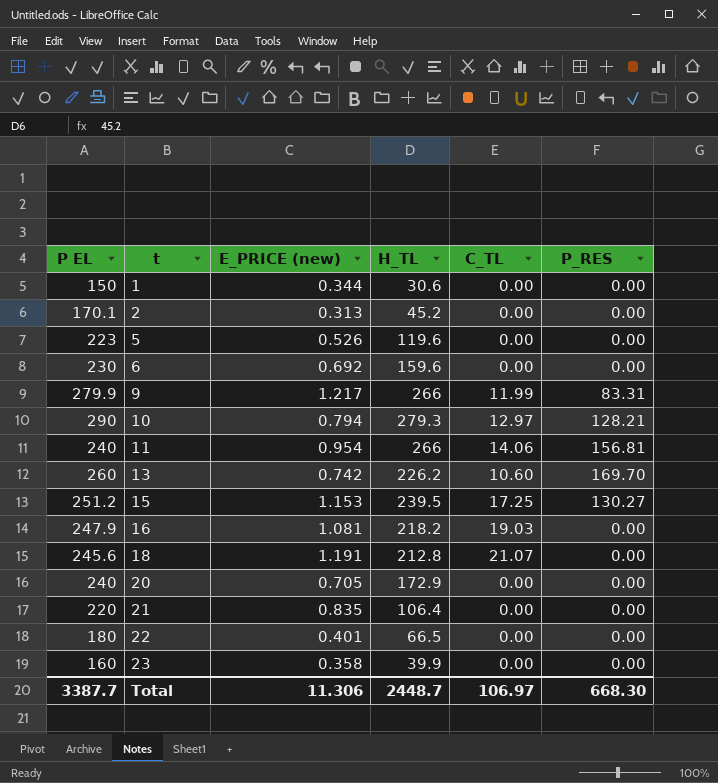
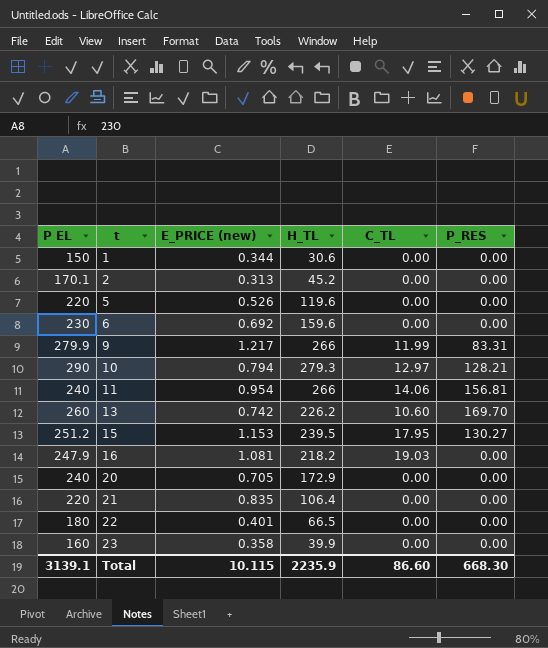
row 18: 245.6 | 1.191 | 212.8 | 21.07 | 0.00 -> none
5 | P EL: 223 -> 220
15 | C_TL: 17.25 -> 17.95
Total | P EL: 3387.7 -> 3139.1
Total | E_PRICE (new): 11.306 -> 10.115
Total | H_TL: 2448.7 -> 2235.9
Total | C_TL: 106.97 -> 86.60

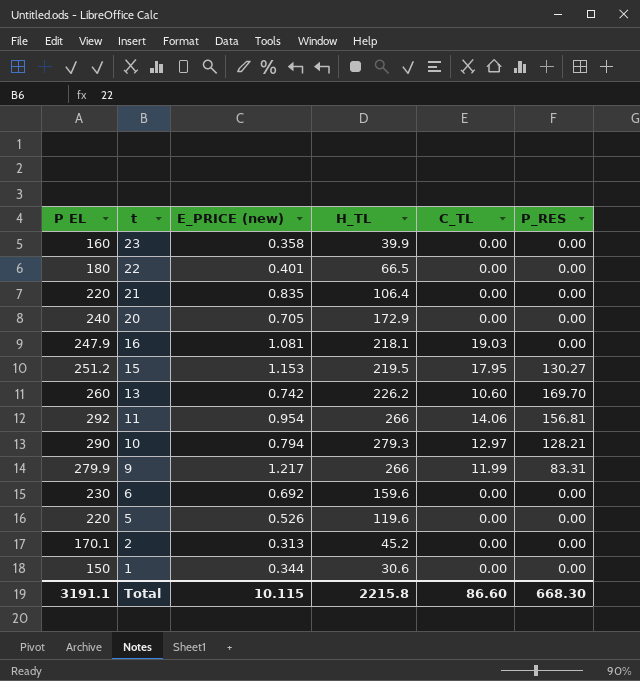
row order: t ascending -> t descending
16 | H_TL: 218.2 -> 218.1
15 | H_TL: 239.5 -> 219.5
11 | P EL: 240 -> 292
Total | P EL: 3139.1 -> 3191.1
Total | H_TL: 2235.9 -> 2215.8

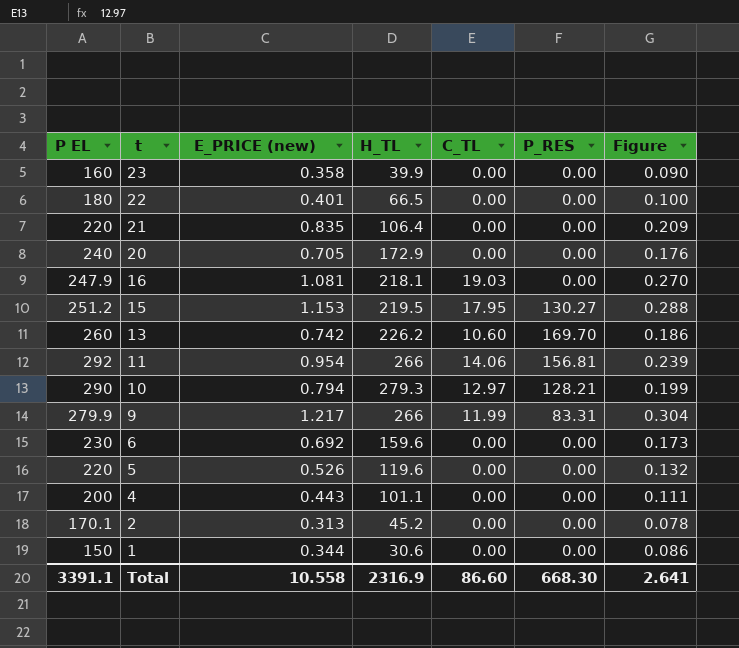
column Figure | formula: none -> [E_PRICE (new)] * 0.25
row 4: none -> 200 | 0.443 | 101.1 | 0.00 | 0.00 | 0.111
Total | P EL: 3191.1 -> 3391.1
Total | E_PRICE (new): 10.115 -> 10.558
Total | H_TL: 2215.8 -> 2316.9

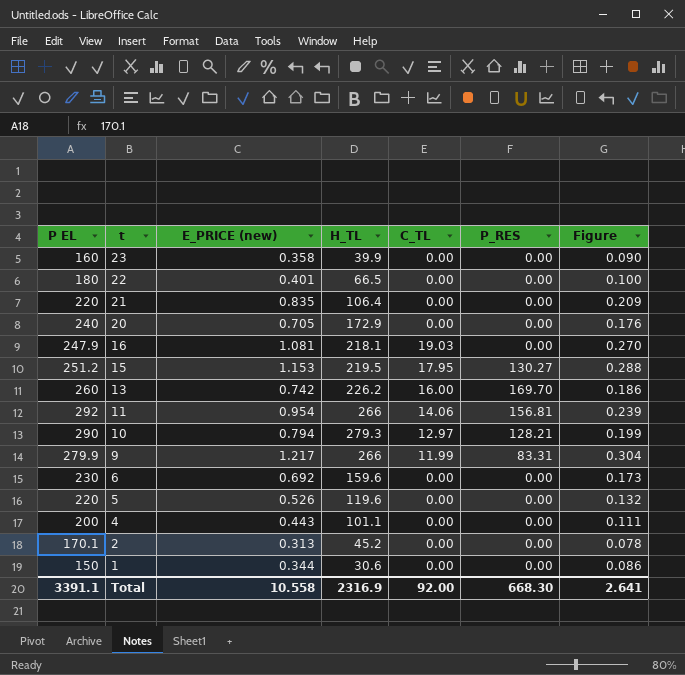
13 | C_TL: 10.60 -> 16.00
Total | C_TL: 86.60 -> 92.00

